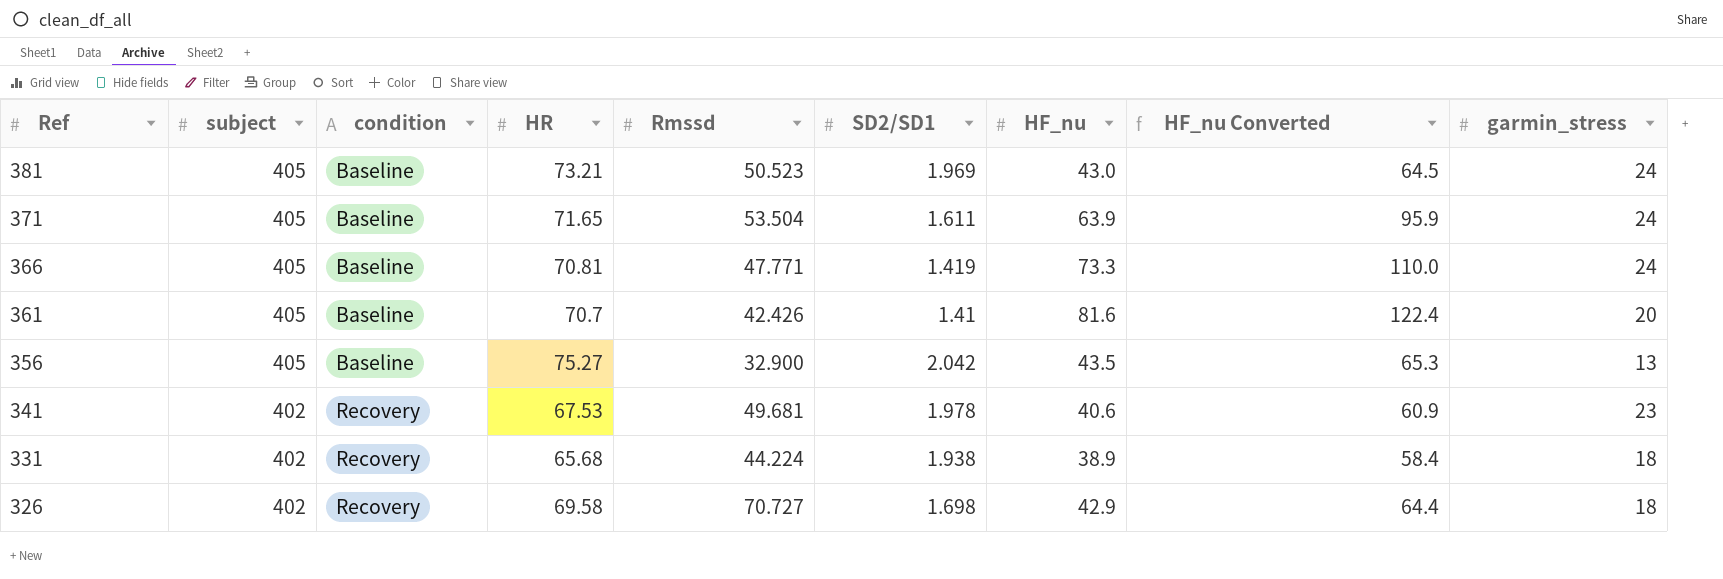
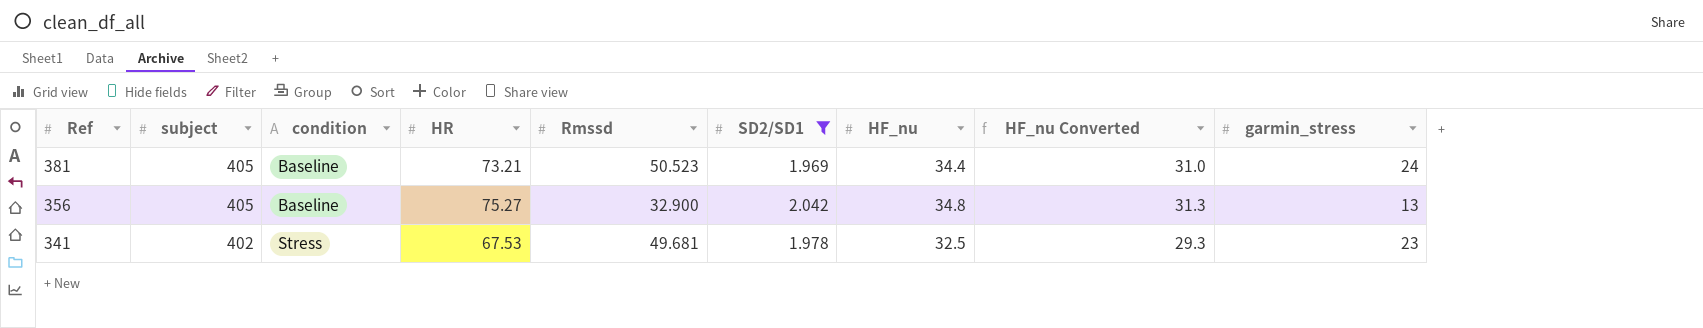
filter: none -> SD2/SD1 >= 1.969
column HF_nu Converted | formula: [HF_nu] * 1.5 -> [HF_nu] * 0.9
381 | HF_nu: 43.0 -> 34.4
356 | HF_nu: 43.5 -> 34.8
341 | condition: Recovery -> Stress
341 | HF_nu: 40.6 -> 32.5

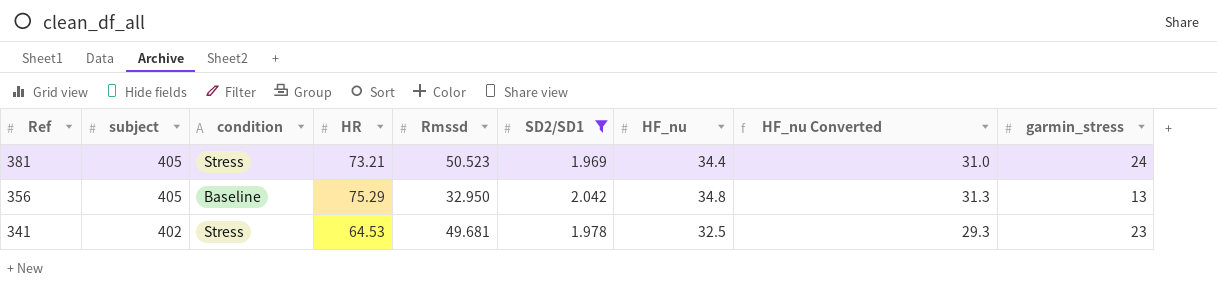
381 | condition: Baseline -> Stress
356 | HR: 75.27 -> 75.29
356 | Rmssd: 32.900 -> 32.950
341 | HR: 67.53 -> 64.53

